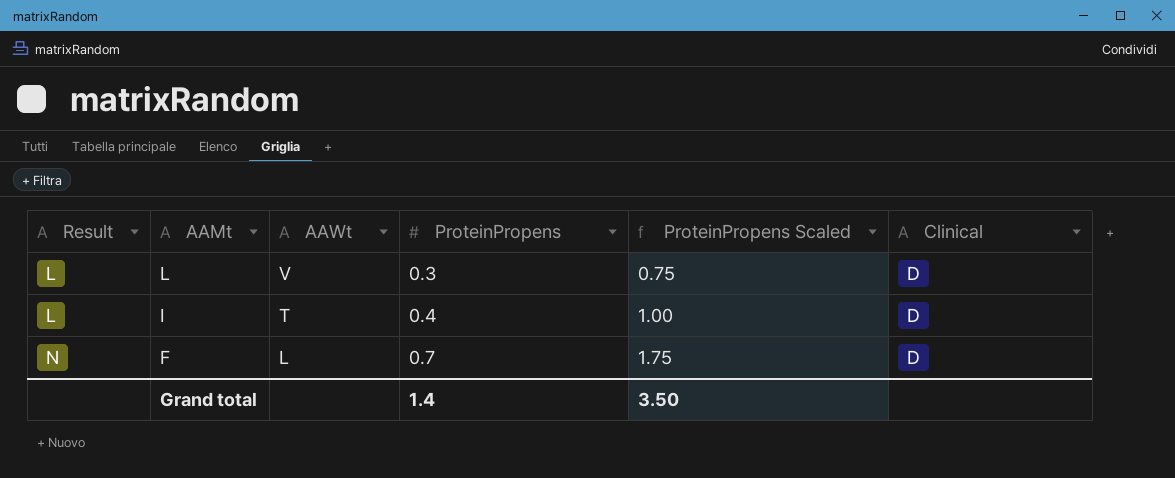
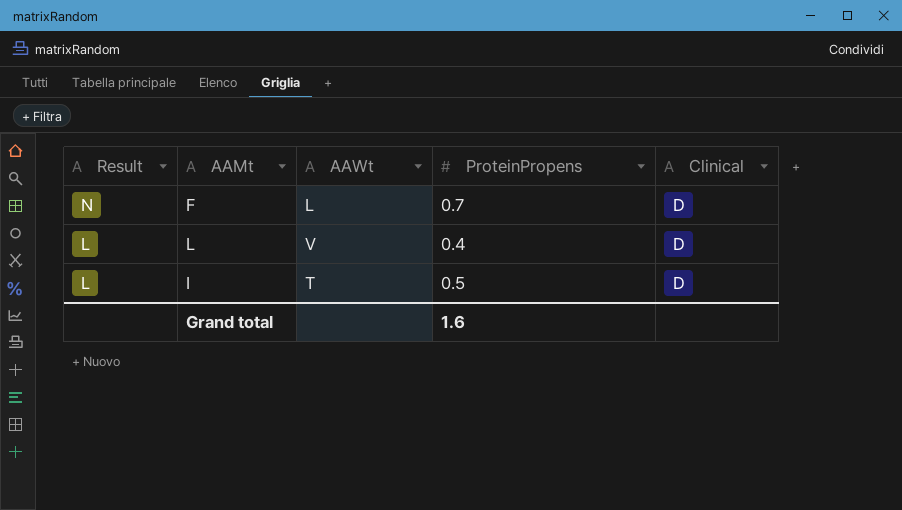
row order: Result ascending -> Result descending
column ProteinPropens Scaled | formula: [ProteinPropens] * 2.5 -> none
L | ProteinPropens: 0.3 -> 0.4
I | ProteinPropens: 0.4 -> 0.5
Grand total | ProteinPropens: 1.4 -> 1.6

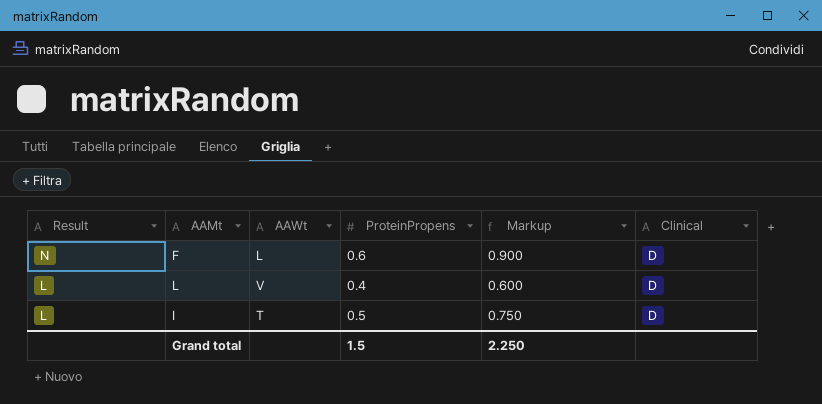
column Markup | formula: none -> [ProteinPropens] * 1.5
F | ProteinPropens: 0.7 -> 0.6
Grand total | ProteinPropens: 1.6 -> 1.5

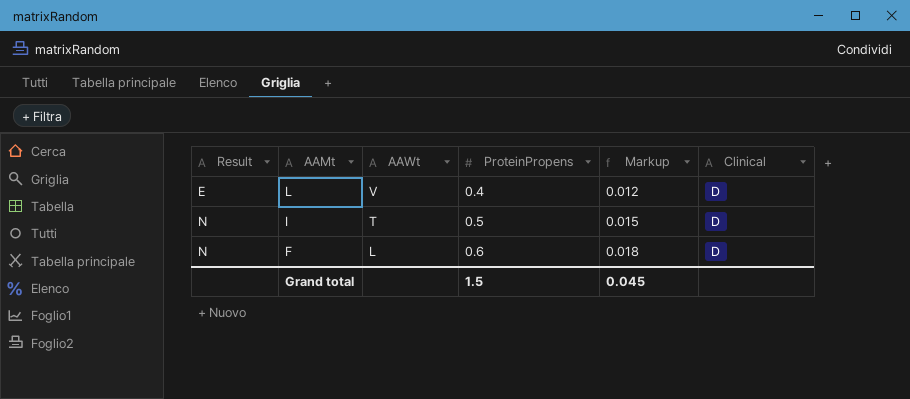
row order: Result descending -> Result ascending
column Markup | formula: [ProteinPropens] * 1.5 -> [ProteinPropens] * 0.03
L | Result: L -> E
I | Result: L -> N
Grand total | Markup: 2.250 -> 0.045

